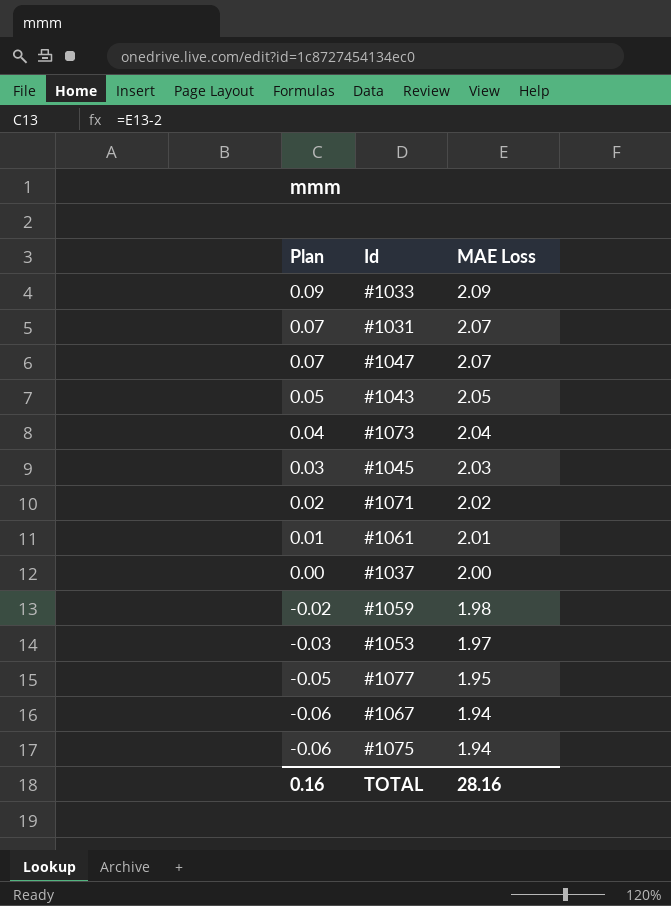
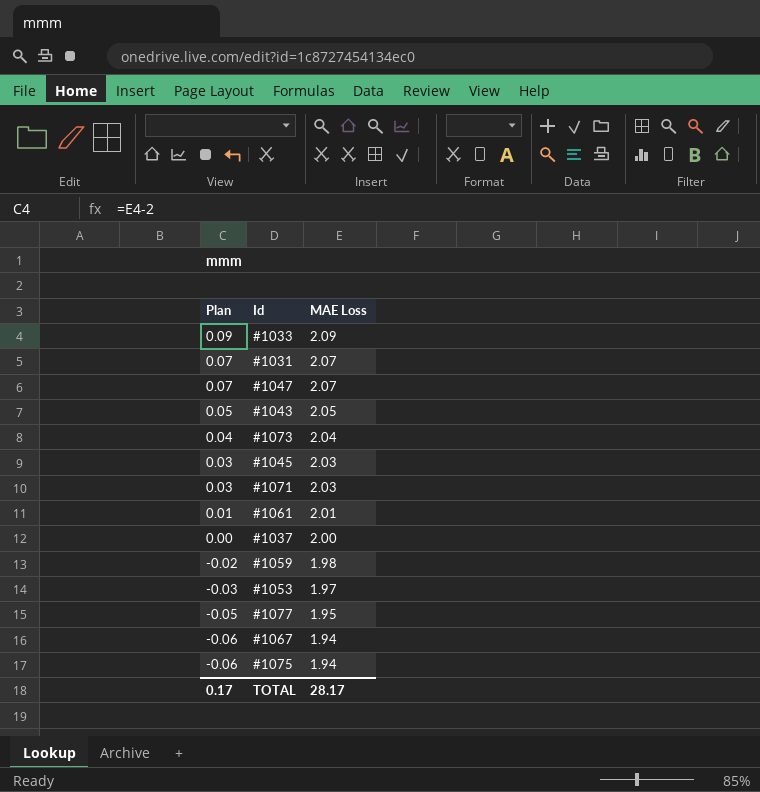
#1071 | Plan: 0.02 -> 0.03
#1071 | MAE Loss: 2.02 -> 2.03
TOTAL | Plan: 0.16 -> 0.17
TOTAL | MAE Loss: 28.16 -> 28.17

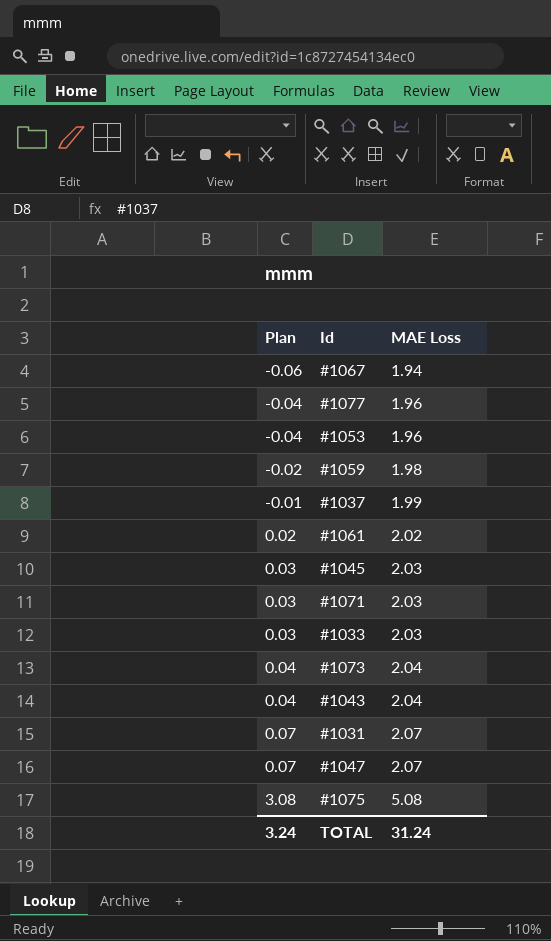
row order: Plan descending -> Plan ascending
#1077 | Plan: -0.05 -> -0.04
#1077 | MAE Loss: 1.95 -> 1.96
#1053 | Plan: -0.03 -> -0.04
#1053 | MAE Loss: 1.97 -> 1.96
#1037 | Plan: 0.00 -> -0.01
#1037 | MAE Loss: 2.00 -> 1.99
#1061 | Plan: 0.01 -> 0.02
#1061 | MAE Loss: 2.01 -> 2.02
#1033 | Plan: 0.09 -> 0.03
#1033 | MAE Loss: 2.09 -> 2.03
#1043 | Plan: 0.05 -> 0.04
#1043 | MAE Loss: 2.05 -> 2.04
#1075 | Plan: -0.06 -> 3.08
#1075 | MAE Loss: 1.94 -> 5.08
TOTAL | Plan: 0.17 -> 3.24
TOTAL | MAE Loss: 28.17 -> 31.24

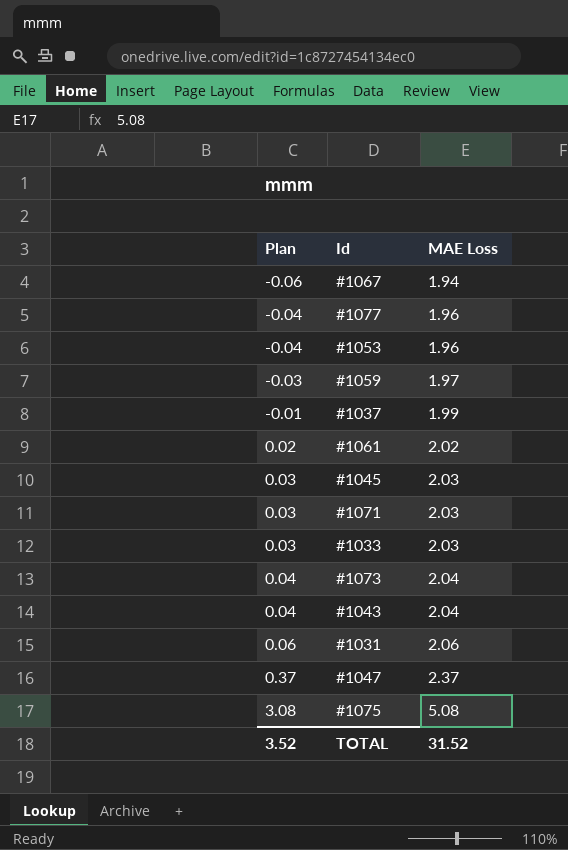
#1059 | Plan: -0.02 -> -0.03
#1059 | MAE Loss: 1.98 -> 1.97
#1031 | Plan: 0.07 -> 0.06
#1031 | MAE Loss: 2.07 -> 2.06
#1047 | Plan: 0.07 -> 0.37
#1047 | MAE Loss: 2.07 -> 2.37
TOTAL | Plan: 3.24 -> 3.52
TOTAL | MAE Loss: 31.24 -> 31.52

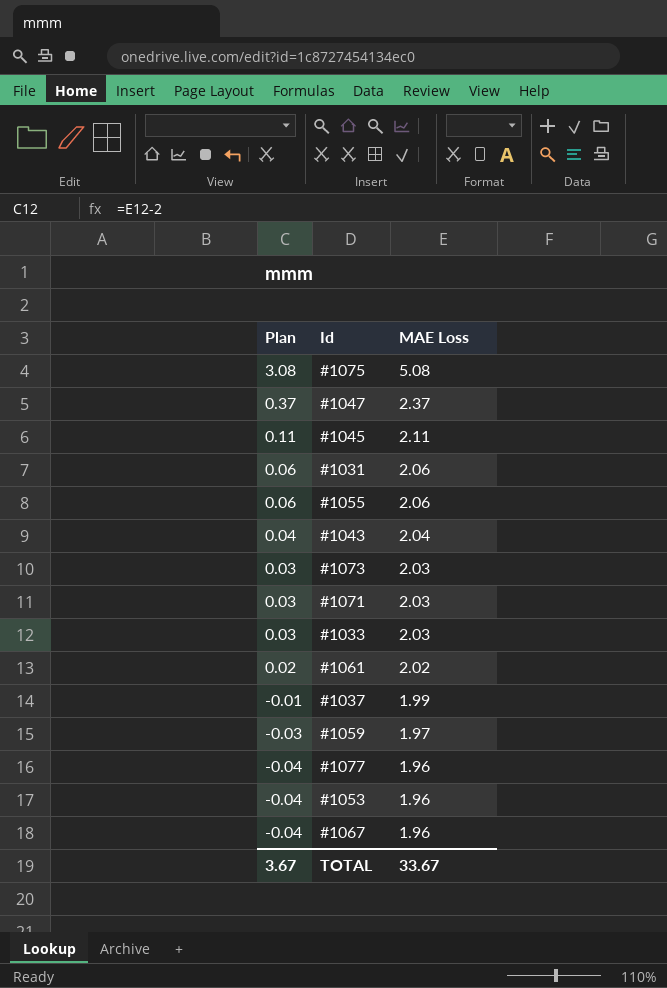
row order: Plan ascending -> Plan descending
#1045 | Plan: 0.03 -> 0.11
#1045 | MAE Loss: 2.03 -> 2.11
row #1055: none -> 0.06 | 2.06
#1073 | Plan: 0.04 -> 0.03
#1073 | MAE Loss: 2.04 -> 2.03
#1067 | Plan: -0.06 -> -0.04
#1067 | MAE Loss: 1.94 -> 1.96
TOTAL | Plan: 3.52 -> 3.67
TOTAL | MAE Loss: 31.52 -> 33.67

